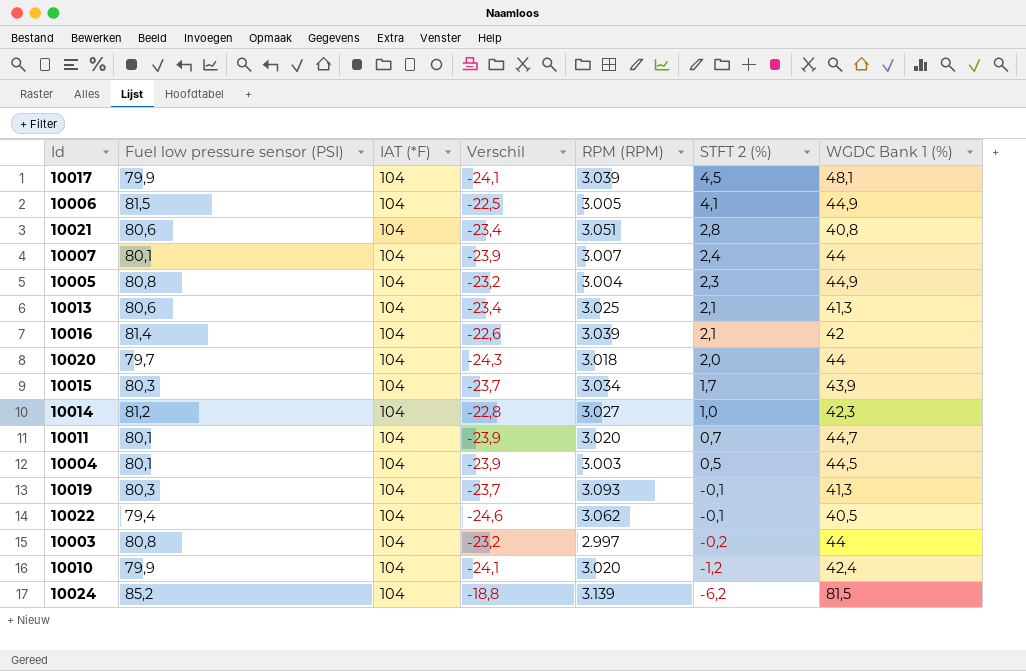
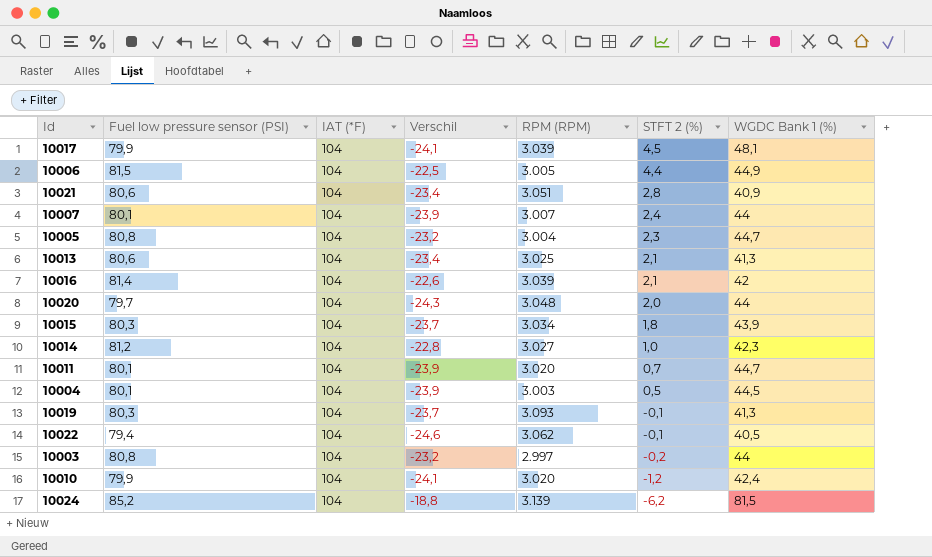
10006 | STFT 2 (%): 4,1 -> 4,4
10021 | WGDC Bank 1 (%): 40,8 -> 40,9
10005 | WGDC Bank 1 (%): 44,9 -> 44,7
10020 | RPM (RPM): 3.018 -> 3.048
10015 | STFT 2 (%): 1,7 -> 1,8

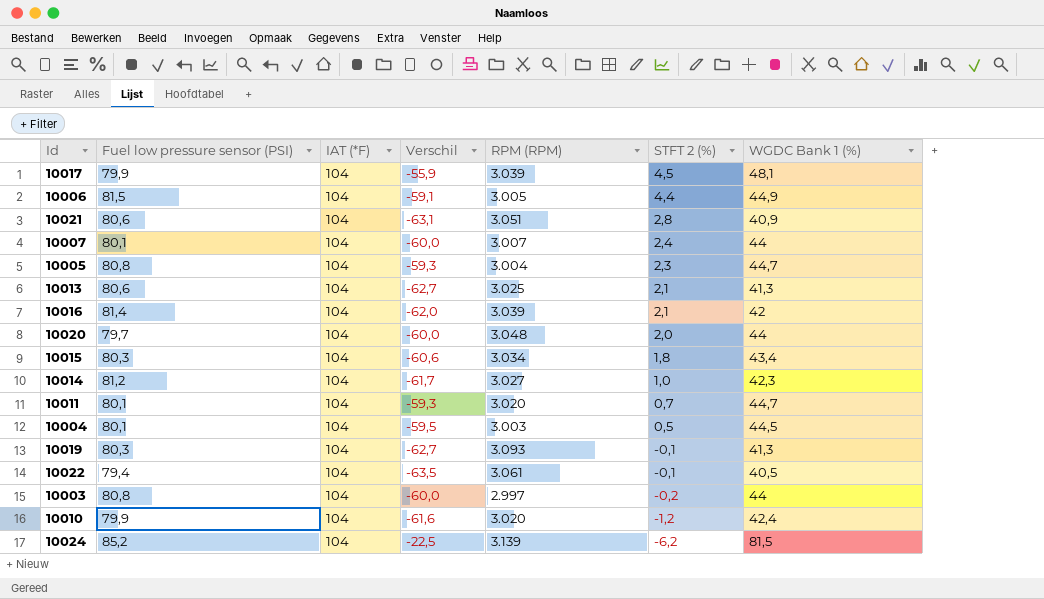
column Verschil | formula: [Fuel low pressure sensor (PSI)] - [IAT (*F)] -> [WGDC Bank 1 (%)] - [IAT (*F)]
10015 | WGDC Bank 1 (%): 43,9 -> 43,4
10022 | RPM (RPM): 3.062 -> 3.061

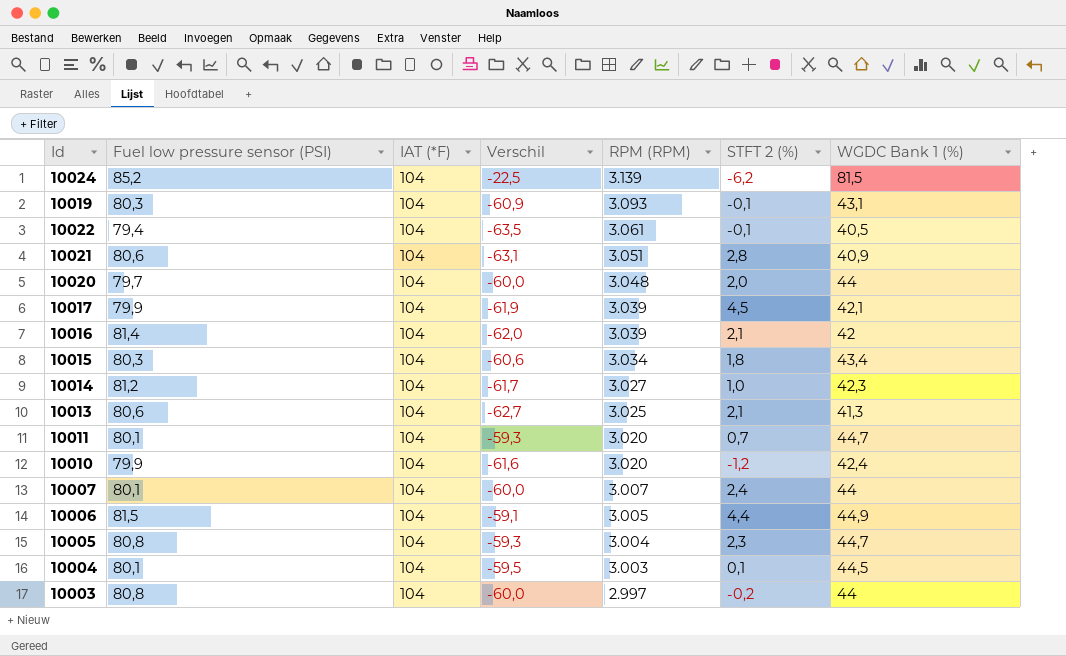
row order: STFT 2 (%) descending -> RPM (RPM) descending
10019 | Verschil: -62,7 -> -60,9
10019 | WGDC Bank 1 (%): 41,3 -> 43,1
10017 | Verschil: -55,9 -> -61,9
10017 | WGDC Bank 1 (%): 48,1 -> 42,1
10004 | STFT 2 (%): 0,5 -> 0,1

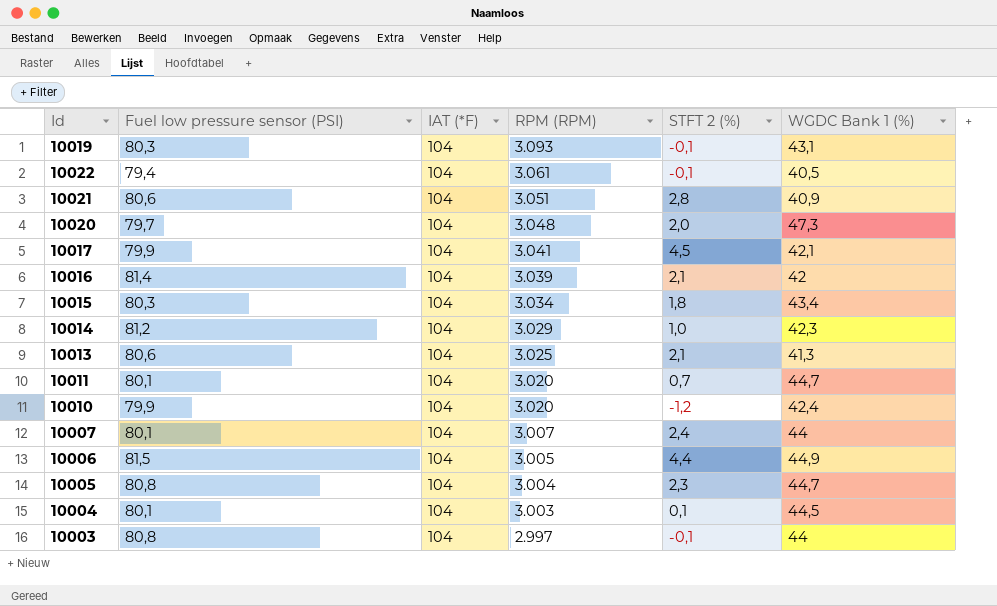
column Verschil | formula: [WGDC Bank 1 (%)] - [IAT (*F)] -> none
row 10024: 85,2 | 104 | -22,5 | 3.139 | -6,2 | 81,5 -> none
10020 | WGDC Bank 1 (%): 44 -> 47,3
10017 | RPM (RPM): 3.039 -> 3.041
10014 | RPM (RPM): 3.027 -> 3.029
10003 | STFT 2 (%): -0,2 -> -0,1

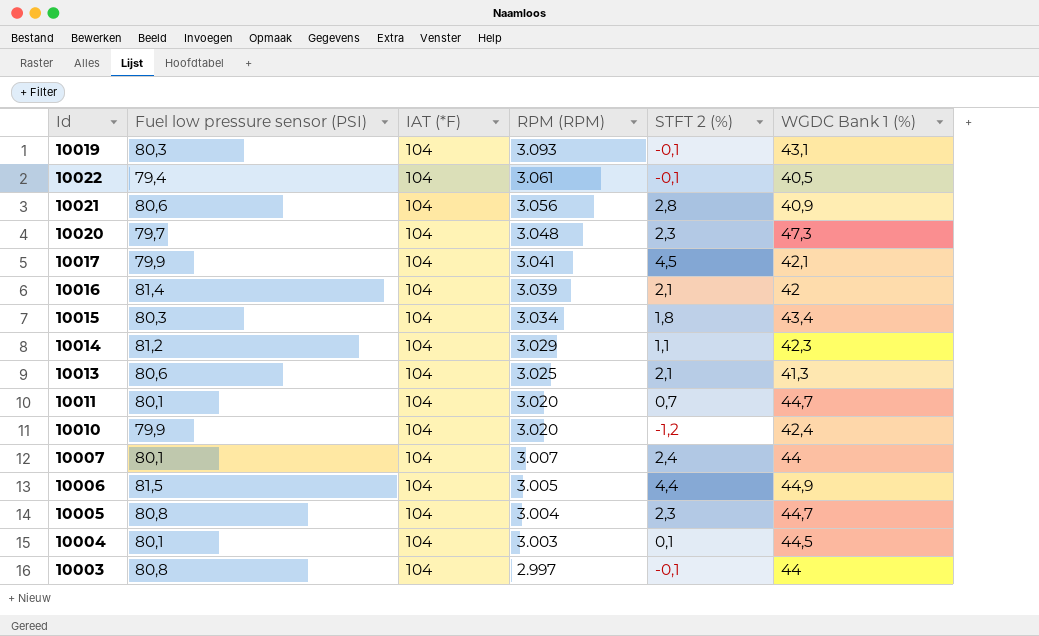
10021 | RPM (RPM): 3.051 -> 3.056
10020 | STFT 2 (%): 2,0 -> 2,3
10014 | STFT 2 (%): 1,0 -> 1,1

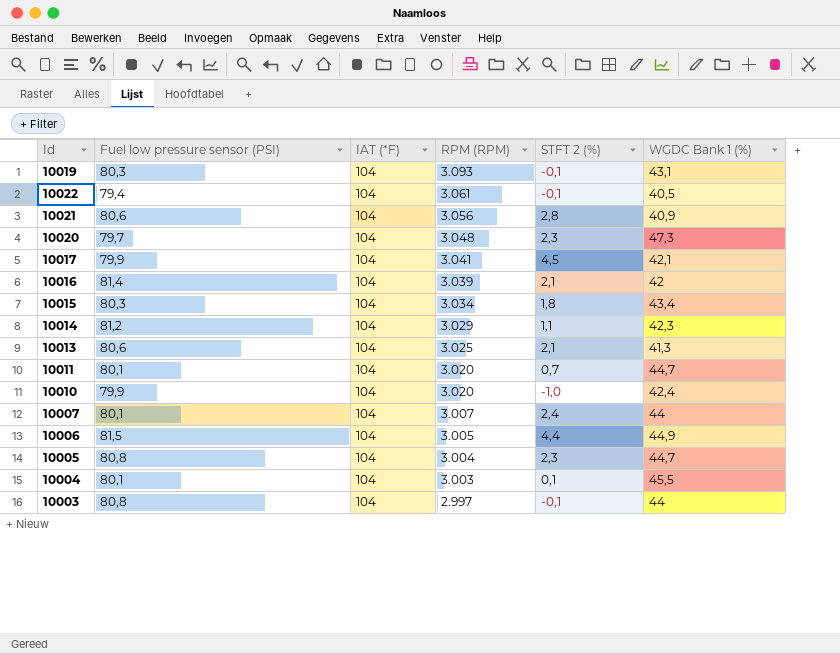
10010 | STFT 2 (%): -1,2 -> -1,0
10004 | WGDC Bank 1 (%): 44,5 -> 45,5

